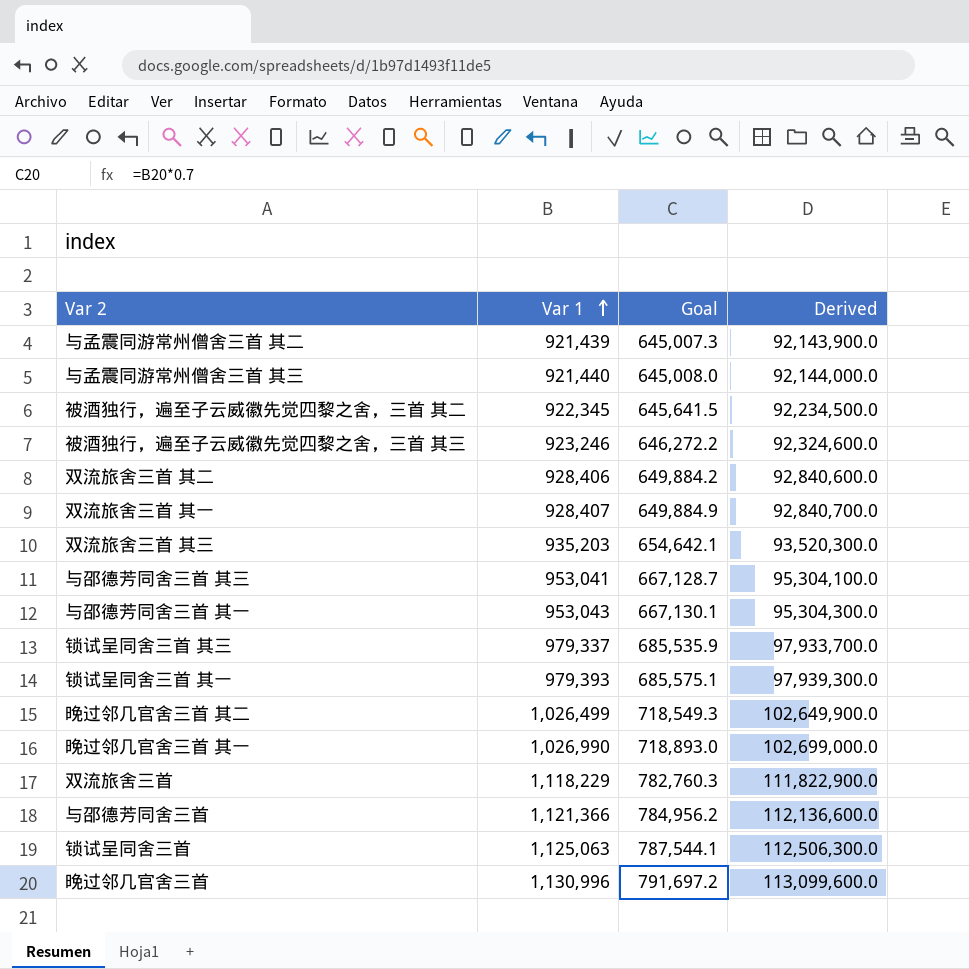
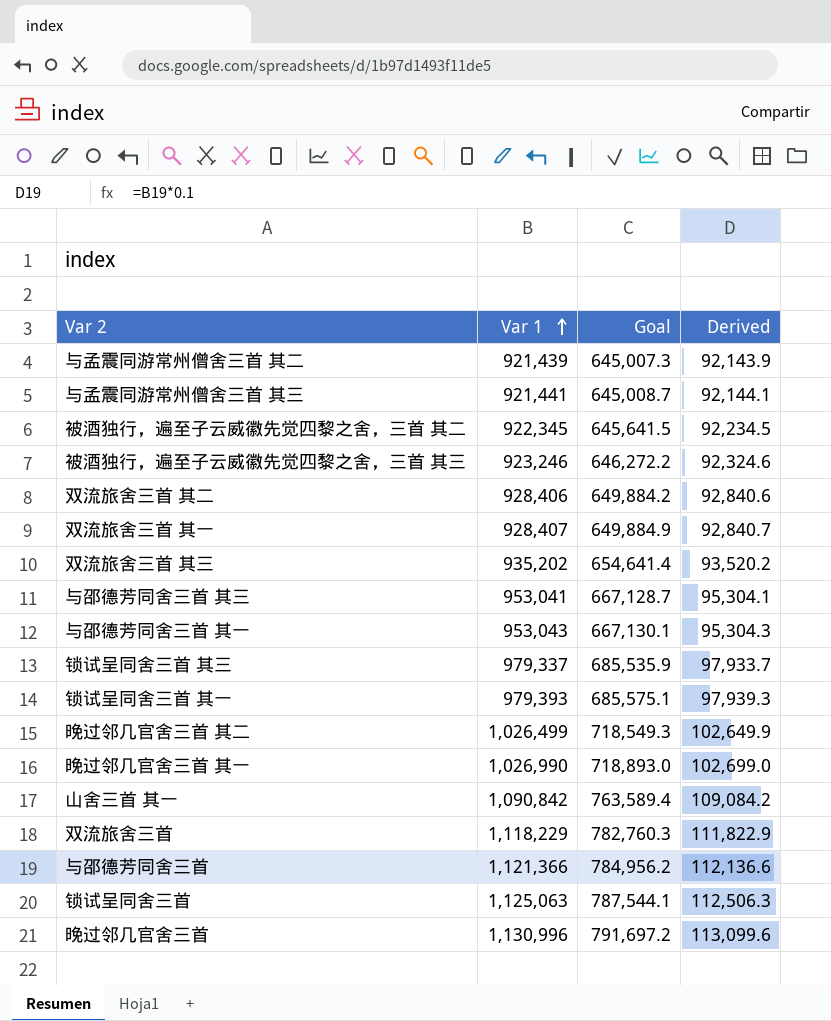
column Derived | formula: [Var 1] * 100 -> [Var 1] * 0.1
与孟震同游常州僧舍三首 其三 | Var 1: 921,440 -> 921,441
与孟震同游常州僧舍三首 其三 | Goal: 645,008.0 -> 645,008.7
双流旅舍三首 其三 | Var 1: 935,203 -> 935,202
双流旅舍三首 其三 | Goal: 654,642.1 -> 654,641.4
row 山舍三首 其一: none -> 1,090,842 | 763,589.4 | 109,084.2

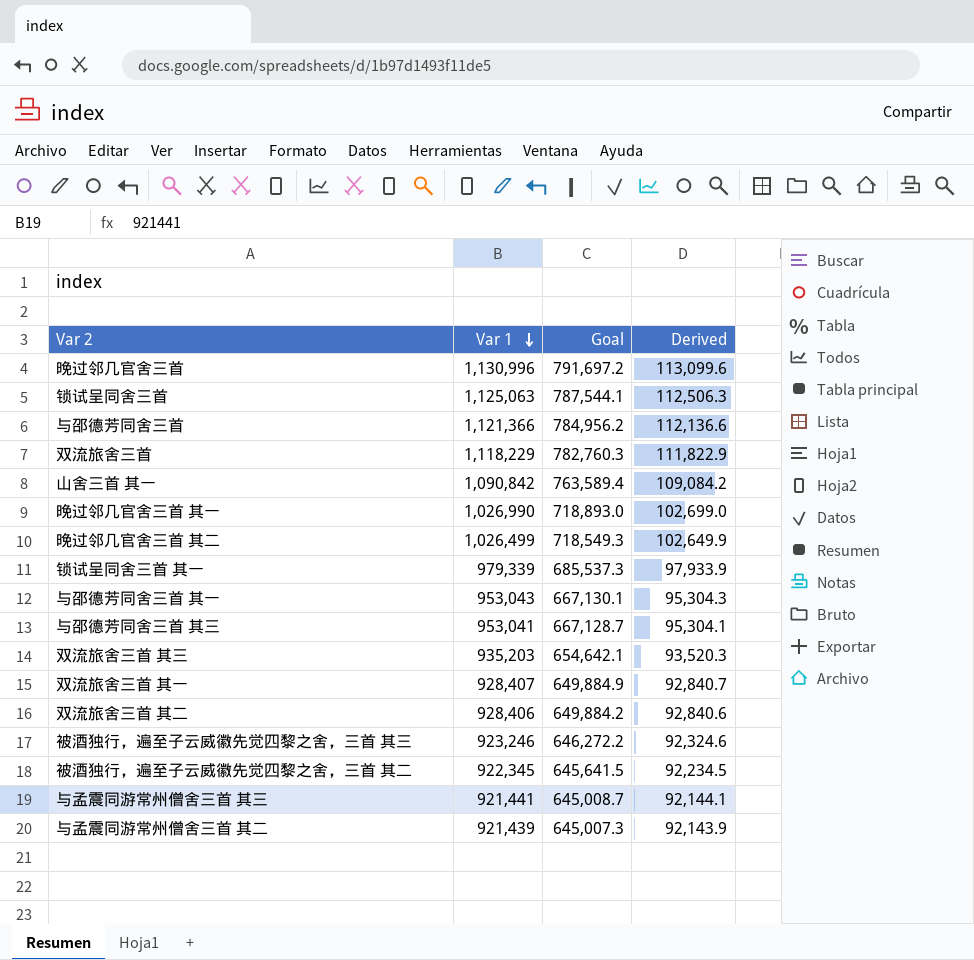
row order: Var 1 ascending -> Var 1 descending
row 锁试呈同舍三首 其三: 979,337 | 685,535.9 | 97,933.7 -> none
锁试呈同舍三首 其一 | Var 1: 979,393 -> 979,339
锁试呈同舍三首 其一 | Goal: 685,575.1 -> 685,537.3
锁试呈同舍三首 其一 | Derived: 97,939.3 -> 97,933.9
双流旅舍三首 其三 | Var 1: 935,202 -> 935,203
双流旅舍三首 其三 | Goal: 654,641.4 -> 654,642.1
双流旅舍三首 其三 | Derived: 93,520.2 -> 93,520.3

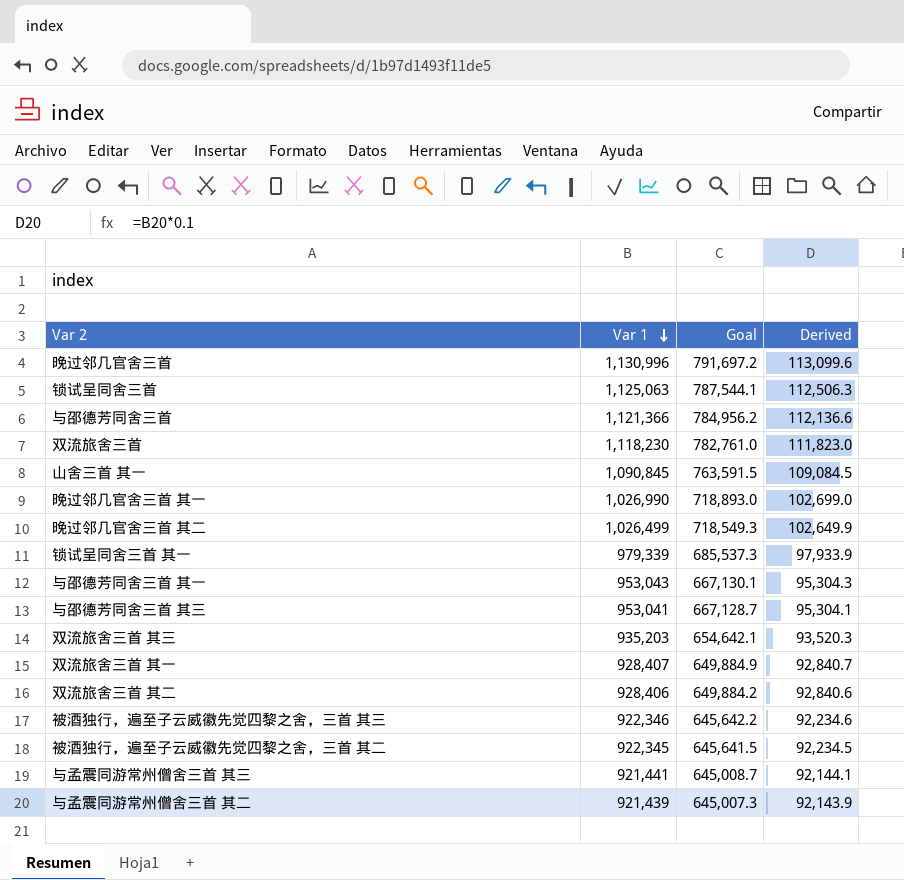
双流旅舍三首 | Var 1: 1,118,229 -> 1,118,230
双流旅舍三首 | Goal: 782,760.3 -> 782,761.0
双流旅舍三首 | Derived: 111,822.9 -> 111,823.0
山舍三首 其一 | Var 1: 1,090,842 -> 1,090,845
山舍三首 其一 | Goal: 763,589.4 -> 763,591.5
山舍三首 其一 | Derived: 109,084.2 -> 109,084.5
被酒独行，遍至子云威徽先觉四黎之舍，三首 其三 | Var 1: 923,246 -> 922,346
被酒独行，遍至子云威徽先觉四黎之舍，三首 其三 | Goal: 646,272.2 -> 645,642.2
被酒独行，遍至子云威徽先觉四黎之舍，三首 其三 | Derived: 92,324.6 -> 92,234.6

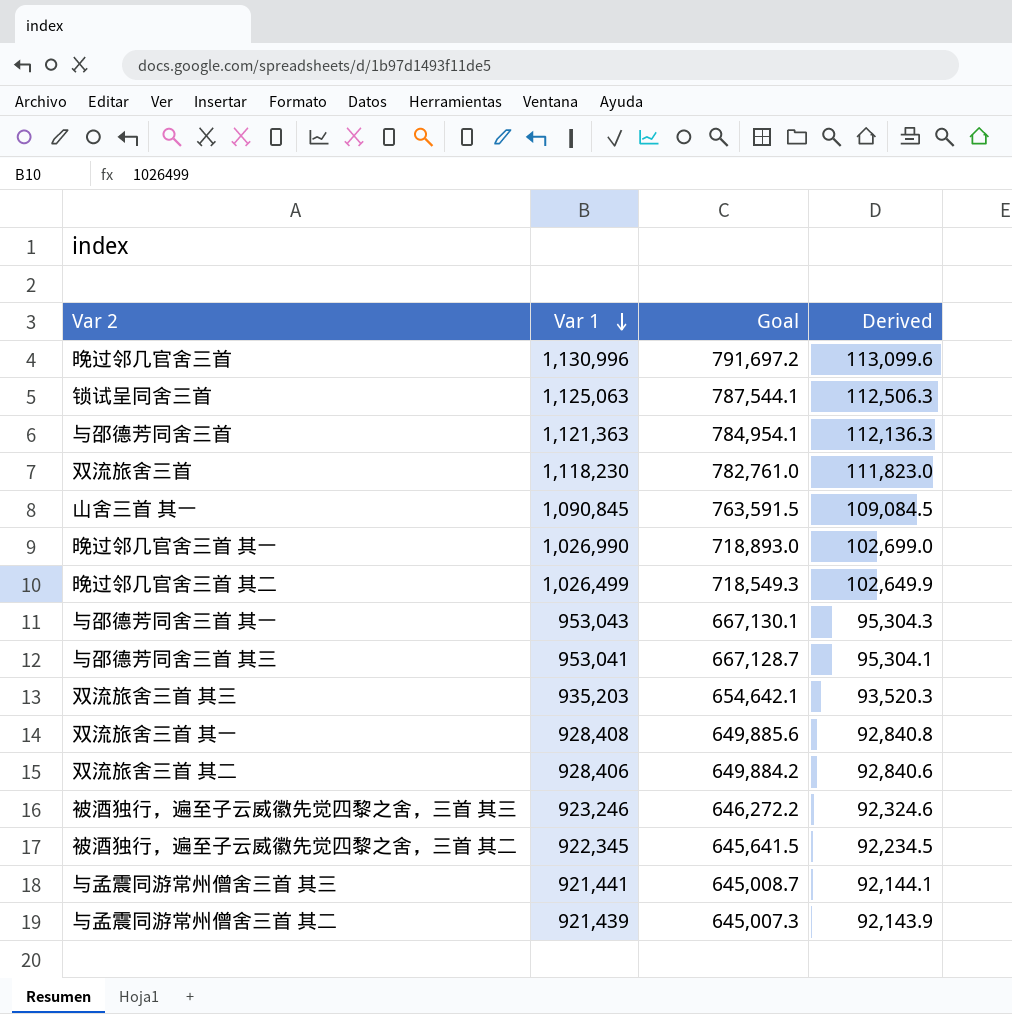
row 锁试呈同舍三首 其一: 979,339 | 685,537.3 | 97,933.9 -> none
与邵德芳同舍三首 | Var 1: 1,121,366 -> 1,121,363
与邵德芳同舍三首 | Goal: 784,956.2 -> 784,954.1
与邵德芳同舍三首 | Derived: 112,136.6 -> 112,136.3
双流旅舍三首 其一 | Var 1: 928,407 -> 928,408
双流旅舍三首 其一 | Goal: 649,884.9 -> 649,885.6
双流旅舍三首 其一 | Derived: 92,840.7 -> 92,840.8
被酒独行，遍至子云威徽先觉四黎之舍，三首 其三 | Var 1: 922,346 -> 923,246
被酒独行，遍至子云威徽先觉四黎之舍，三首 其三 | Goal: 645,642.2 -> 646,272.2
被酒独行，遍至子云威徽先觉四黎之舍，三首 其三 | Derived: 92,234.6 -> 92,324.6

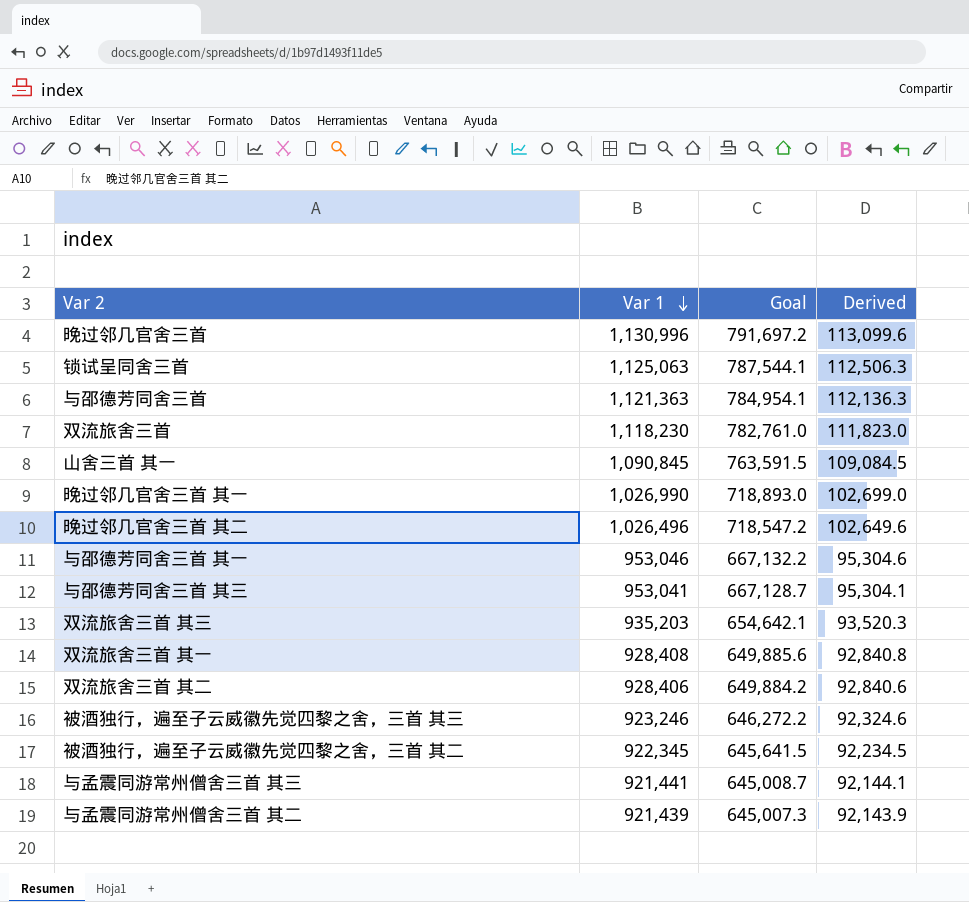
晚过邻几官舍三首 其二 | Var 1: 1,026,499 -> 1,026,496
晚过邻几官舍三首 其二 | Goal: 718,549.3 -> 718,547.2
晚过邻几官舍三首 其二 | Derived: 102,649.9 -> 102,649.6
与邵德芳同舍三首 其一 | Var 1: 953,043 -> 953,046
与邵德芳同舍三首 其一 | Goal: 667,130.1 -> 667,132.2
与邵德芳同舍三首 其一 | Derived: 95,304.3 -> 95,304.6

